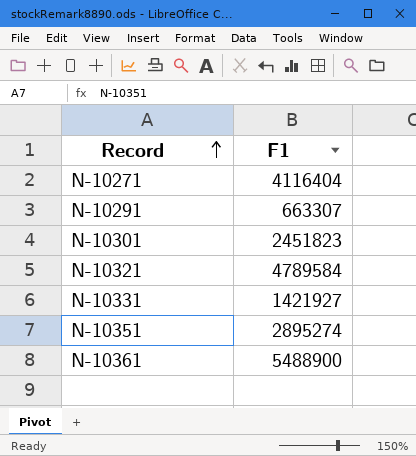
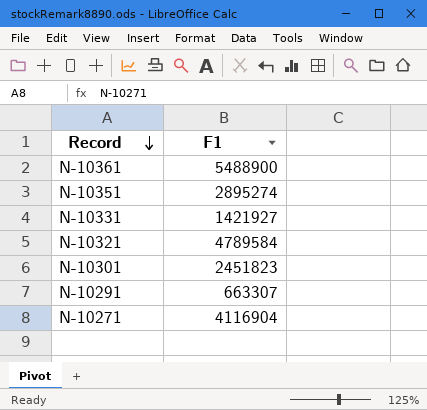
row order: Record ascending -> Record descending
N-10271 | F1: 4116404 -> 4116904

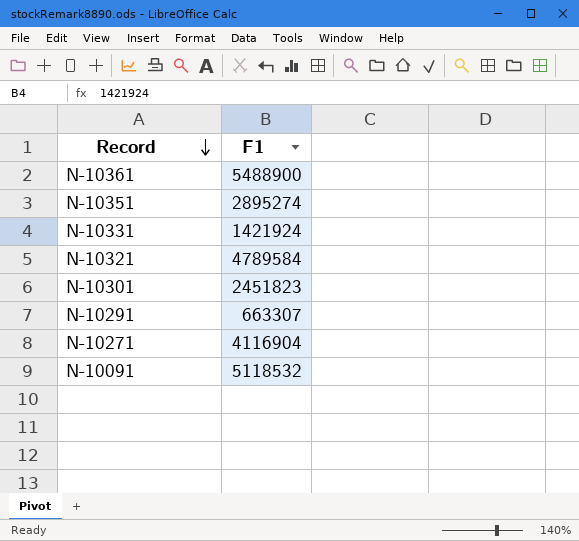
N-10331 | F1: 1421927 -> 1421924
row N-10091: none -> 5118532

